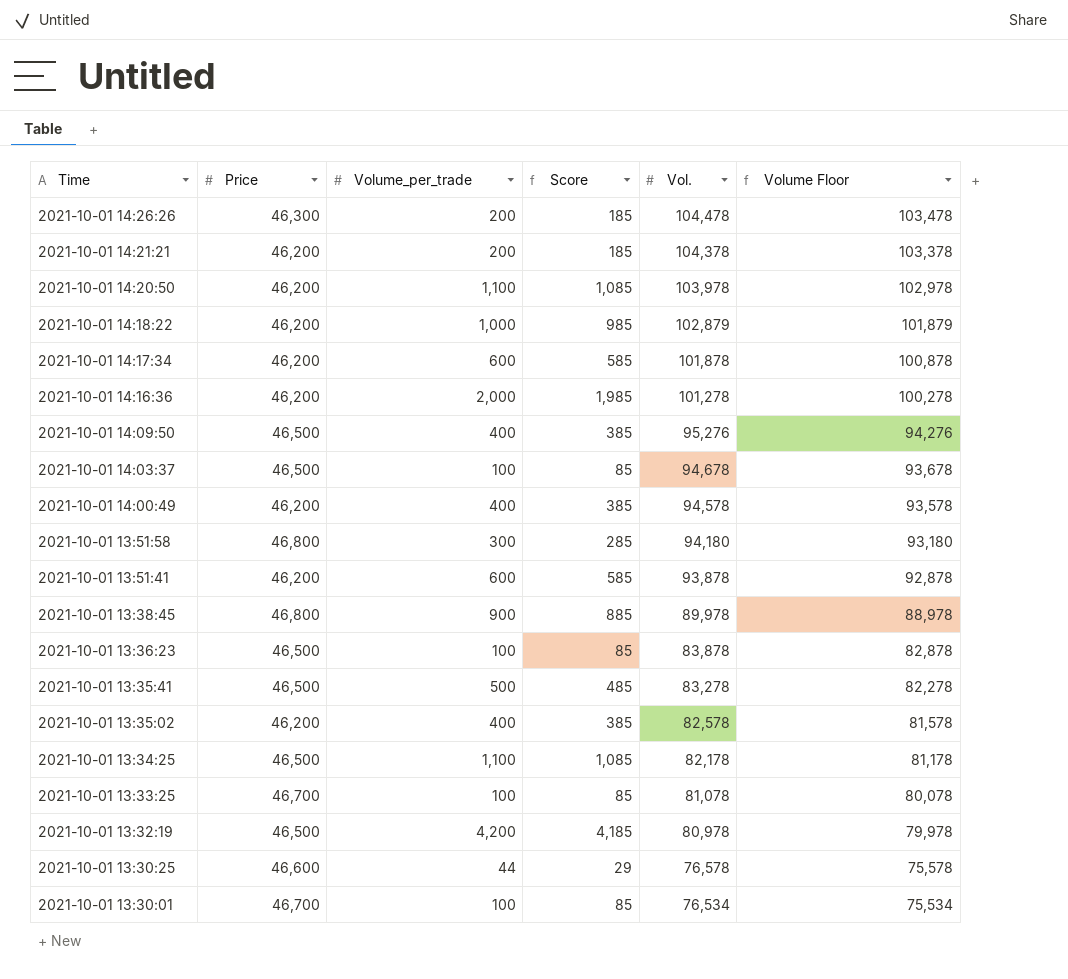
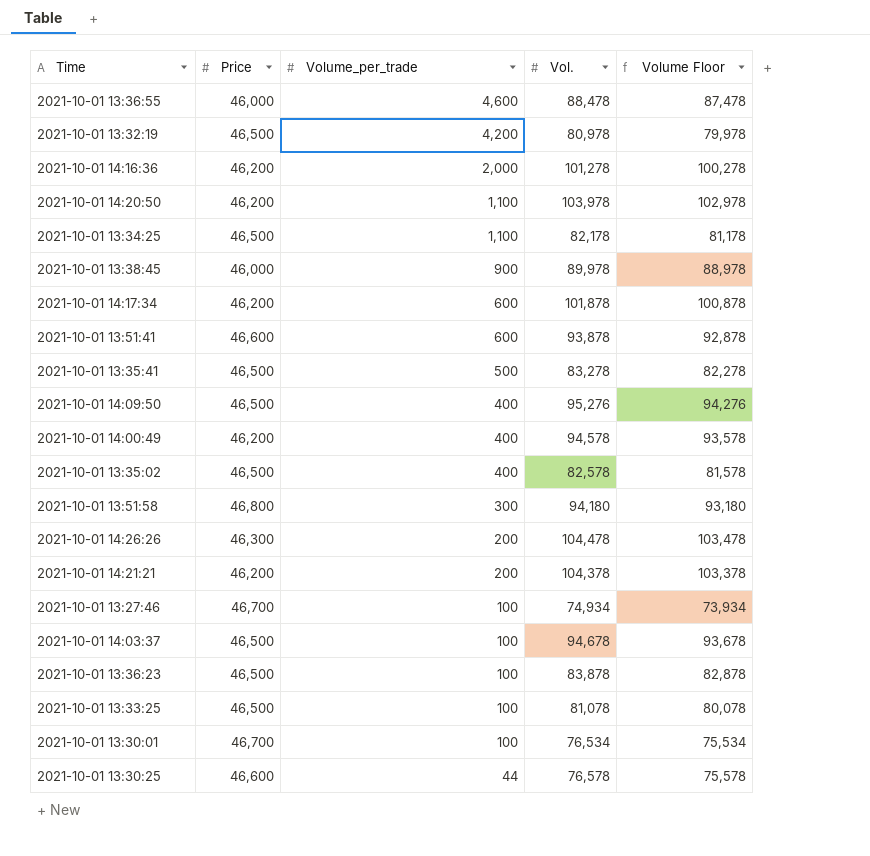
row order: Time descending -> Volume_per_trade descending
column Score | formula: [Volume_per_trade] - 15 -> none
row 2021-10-01 14:18:22: 46,200 | 1,000 | 985 | 102,879 | 101,879 -> none
row 2021-10-01 13:36:55: none -> 46,000 | 4,600 | 88,478 | 87,478
2021-10-01 13:38:45 | Price: 46,800 -> 46,000
2021-10-01 13:51:41 | Price: 46,200 -> 46,600
2021-10-01 13:35:02 | Price: 46,200 -> 46,500
row 2021-10-01 13:27:46: none -> 46,700 | 100 | 74,934 | 73,934
2021-10-01 13:33:25 | Price: 46,700 -> 46,500

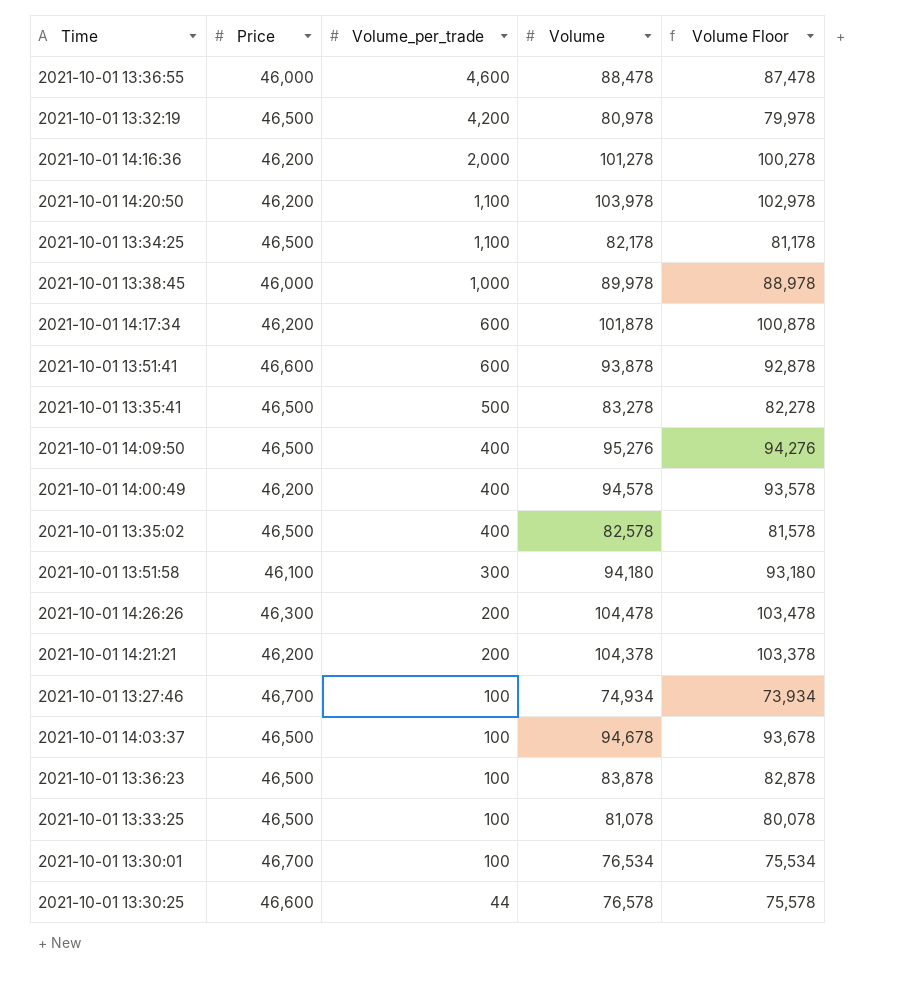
column name: Vol. -> Volume
2021-10-01 13:38:45 | Volume_per_trade: 900 -> 1,000
2021-10-01 13:51:58 | Price: 46,800 -> 46,100

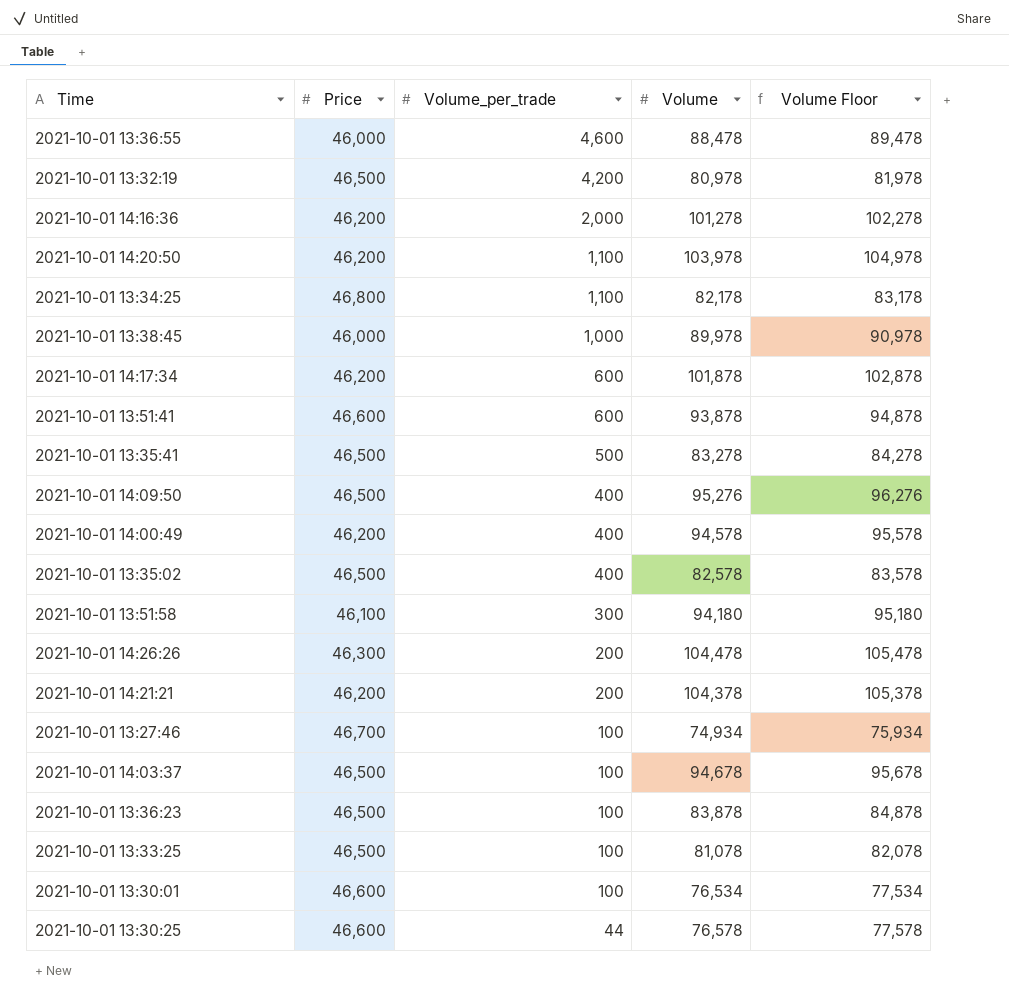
column Volume Floor | formula: [Volume] - 1000 -> [Volume] + 1000
2021-10-01 13:34:25 | Price: 46,500 -> 46,800
2021-10-01 13:30:01 | Price: 46,700 -> 46,600

